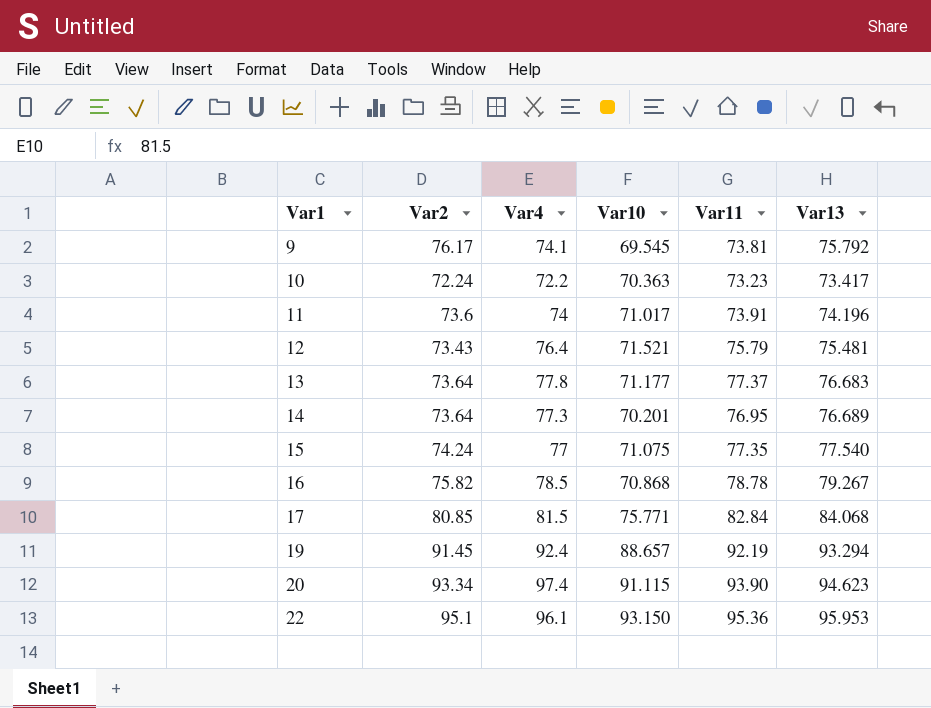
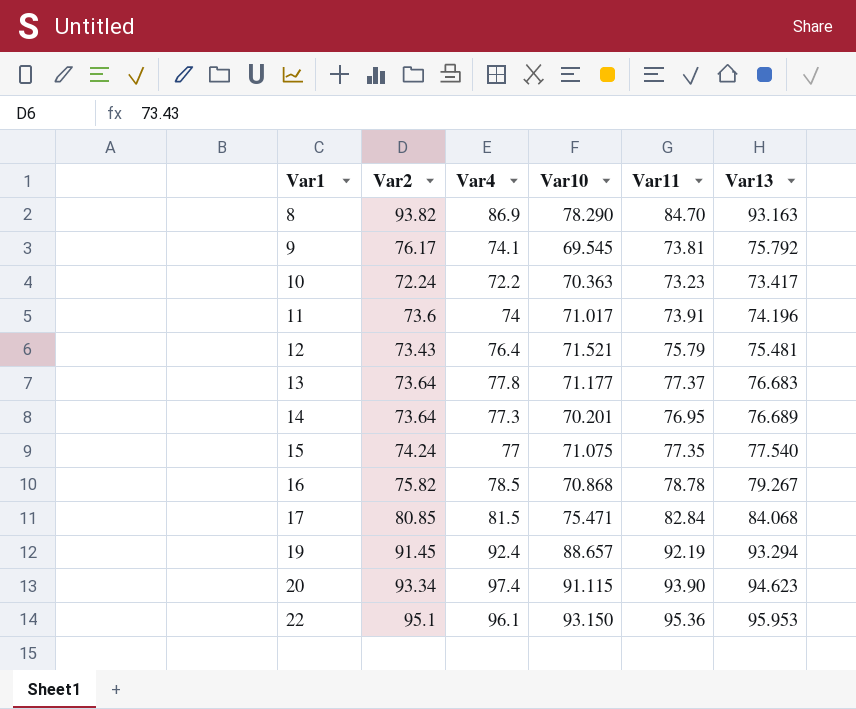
row 8: none -> 93.82 | 86.9 | 78.290 | 84.70 | 93.163
17 | Var10: 75.771 -> 75.471

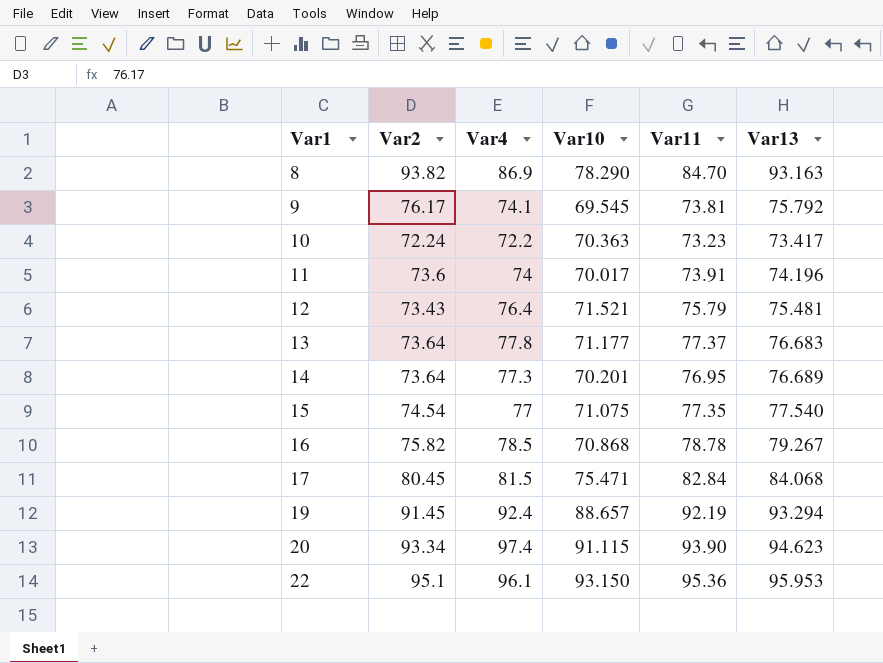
11 | Var10: 71.017 -> 70.017
15 | Var2: 74.24 -> 74.54
17 | Var2: 80.85 -> 80.45

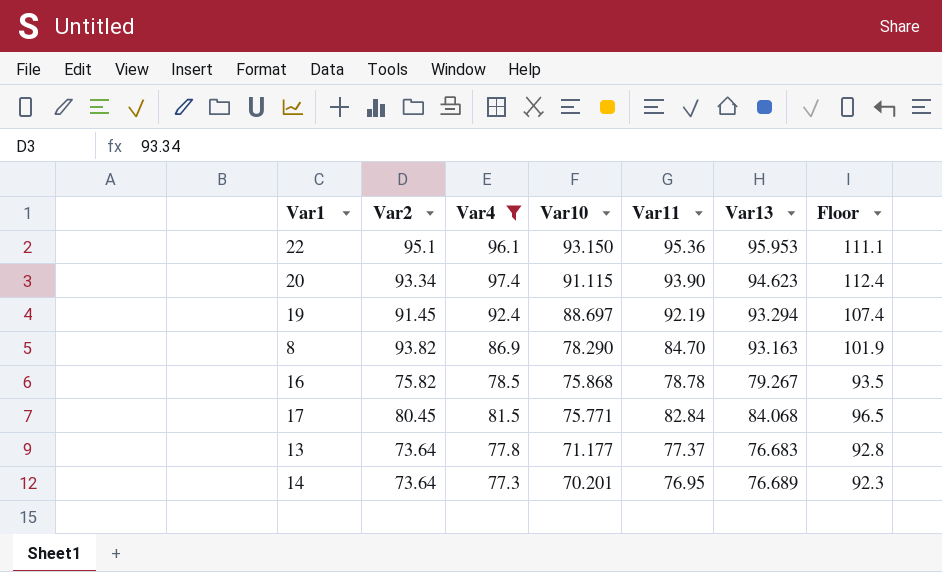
filter: none -> Var4 >= 77.3
row order: Var1 ascending -> Var10 descending
column Floor | formula: none -> [Var4] + 15
19 | Var10: 88.657 -> 88.697
16 | Var10: 70.868 -> 75.868
17 | Var10: 75.471 -> 75.771

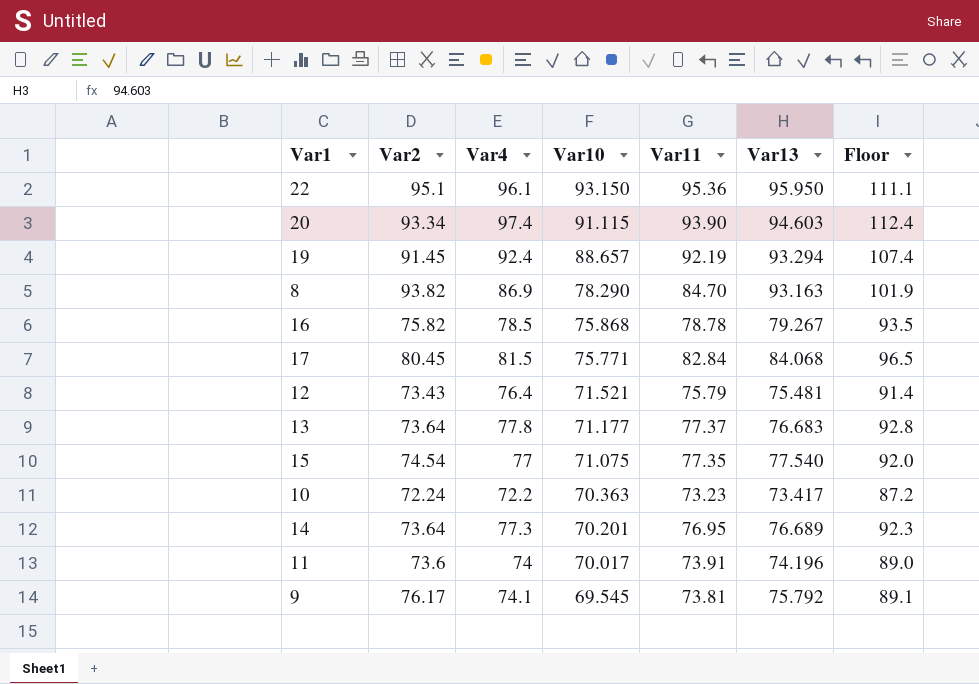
filter: Var4 >= 77.3 -> none
22 | Var13: 95.953 -> 95.950
20 | Var13: 94.623 -> 94.603
19 | Var10: 88.697 -> 88.657

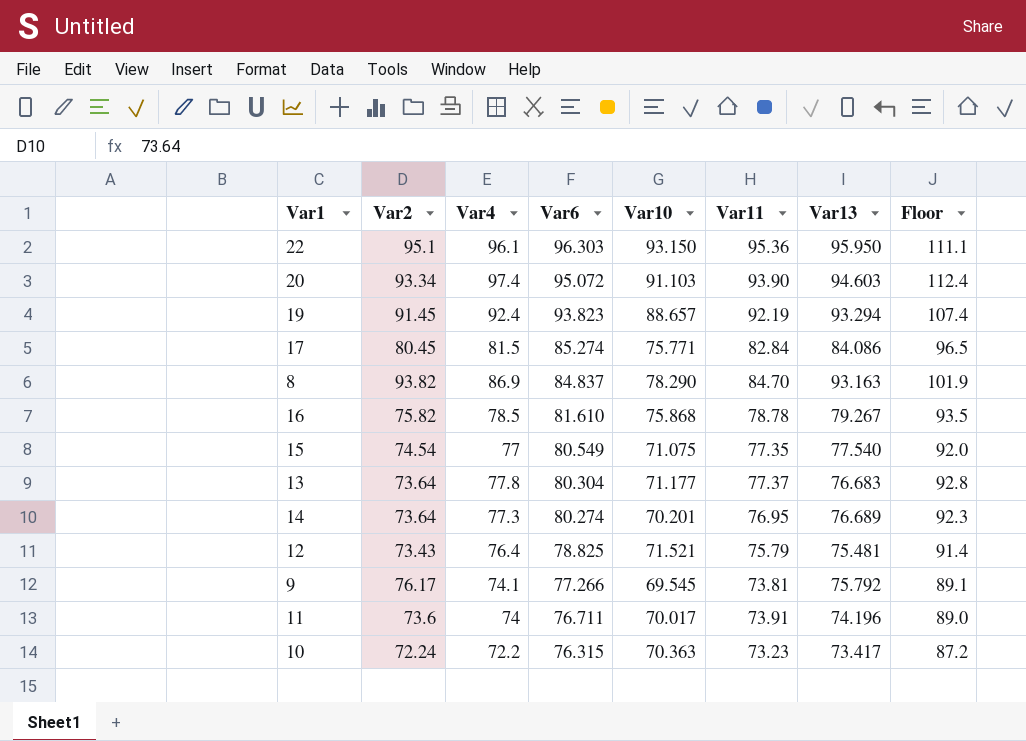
row order: Var10 descending -> Var6 descending
column Var6 | position: none -> 4
20 | Var10: 91.115 -> 91.103
17 | Var13: 84.068 -> 84.086

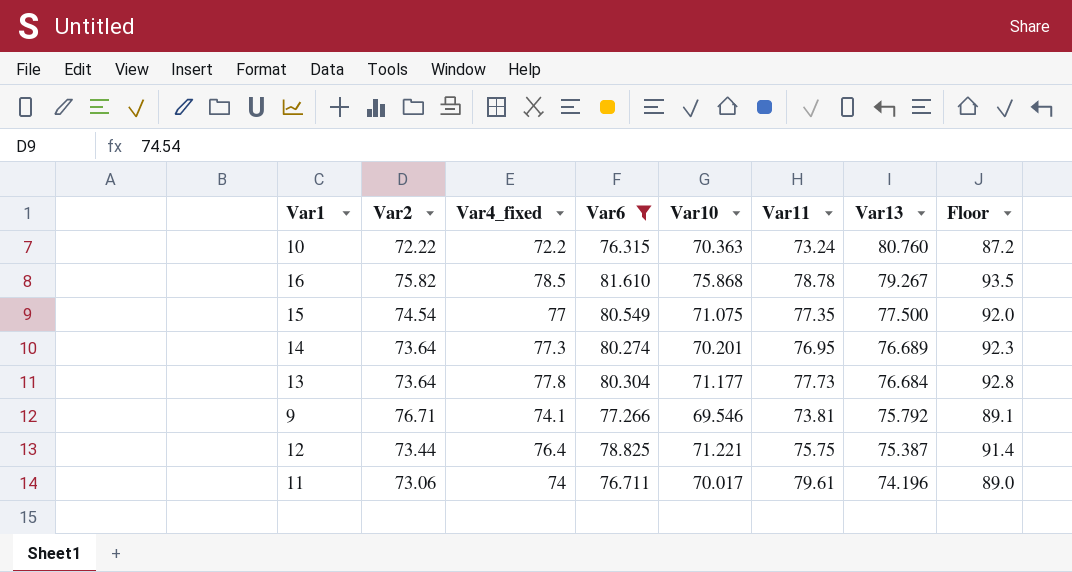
filter: none -> Var6 <= 81.610
row order: Var6 descending -> Var13 descending
column name: Var4 -> Var4_fixed
10 | Var2: 72.24 -> 72.22
10 | Var11: 73.23 -> 73.24
10 | Var13: 73.417 -> 80.760
15 | Var13: 77.540 -> 77.500
13 | Var11: 77.37 -> 77.73
13 | Var13: 76.683 -> 76.684
9 | Var2: 76.17 -> 76.71
9 | Var10: 69.545 -> 69.546
12 | Var2: 73.43 -> 73.44
12 | Var10: 71.521 -> 71.221
12 | Var11: 75.79 -> 75.75
12 | Var13: 75.481 -> 75.387
11 | Var2: 73.6 -> 73.06
11 | Var11: 73.91 -> 79.61

